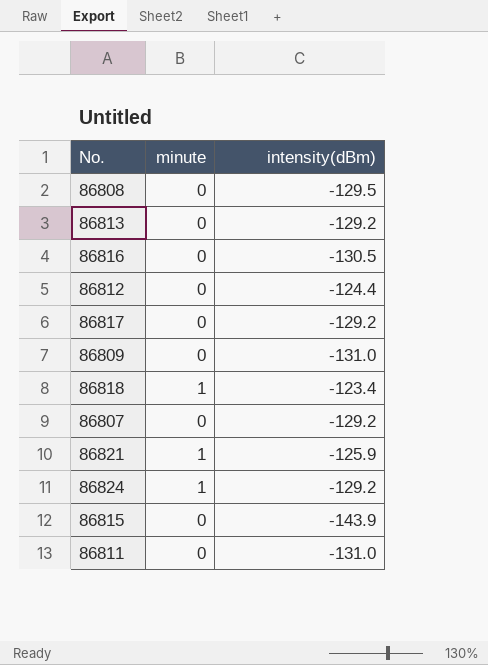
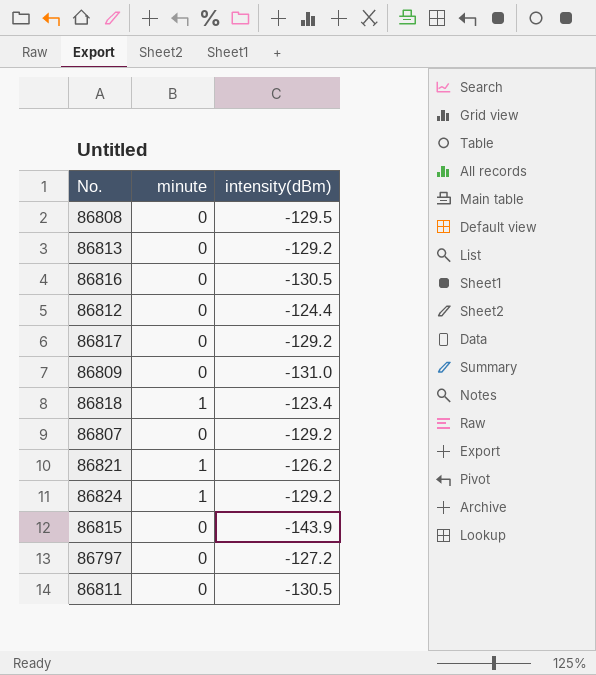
86821 | intensity(dBm): -125.9 -> -126.2
row 86797: none -> 0 | -127.2
86811 | intensity(dBm): -131.0 -> -130.5

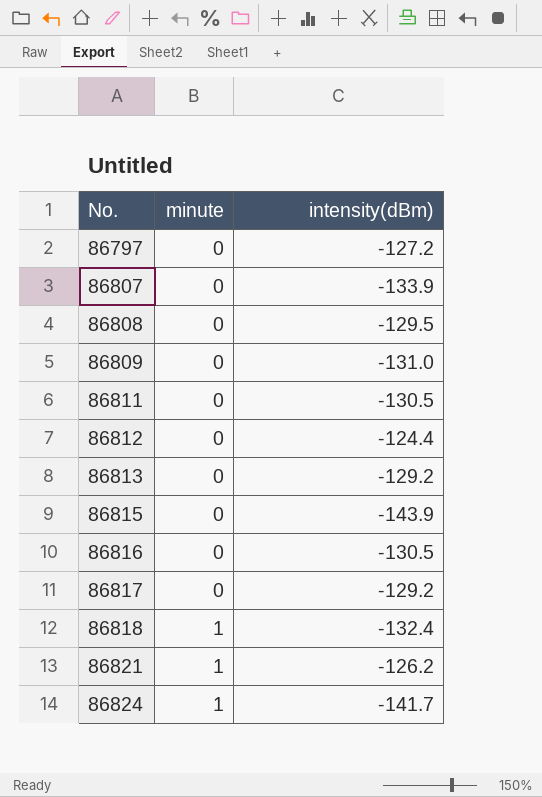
row order: none -> No. ascending
86807 | intensity(dBm): -129.2 -> -133.9
86818 | intensity(dBm): -123.4 -> -132.4
86824 | intensity(dBm): -129.2 -> -141.7

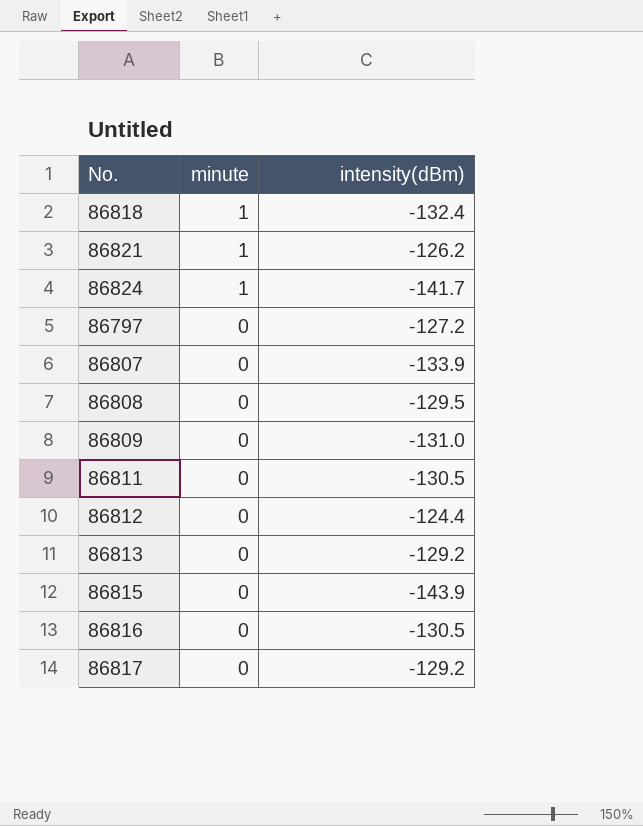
row order: No. ascending -> minute descending

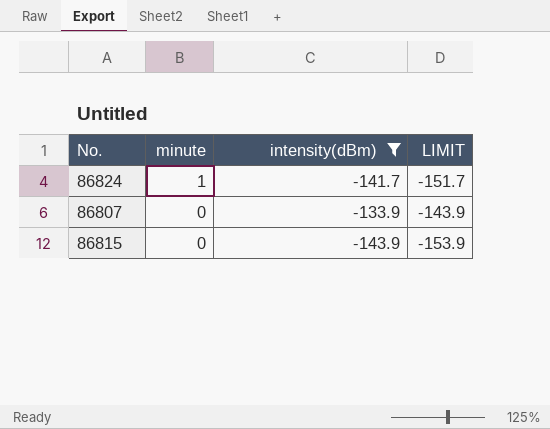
filter: none -> intensity(dBm) <= -133.9
column LIMIT | formula: none -> [intensity(dBm)] - 10

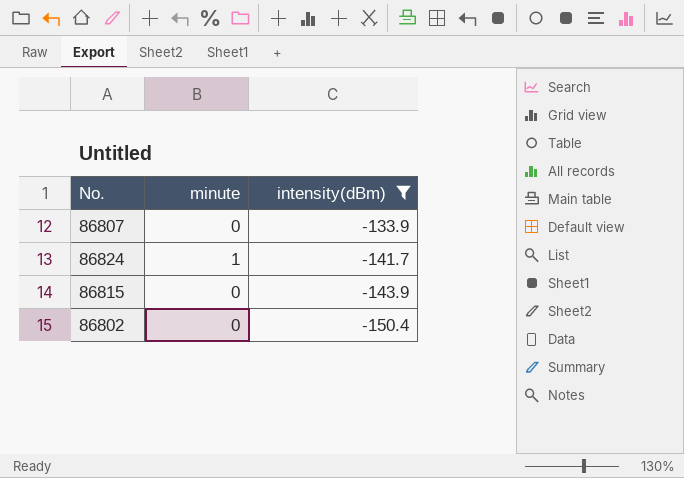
row order: minute descending -> intensity(dBm) descending
column LIMIT | formula: [intensity(dBm)] - 10 -> none
row 86802: none -> 0 | -150.4

